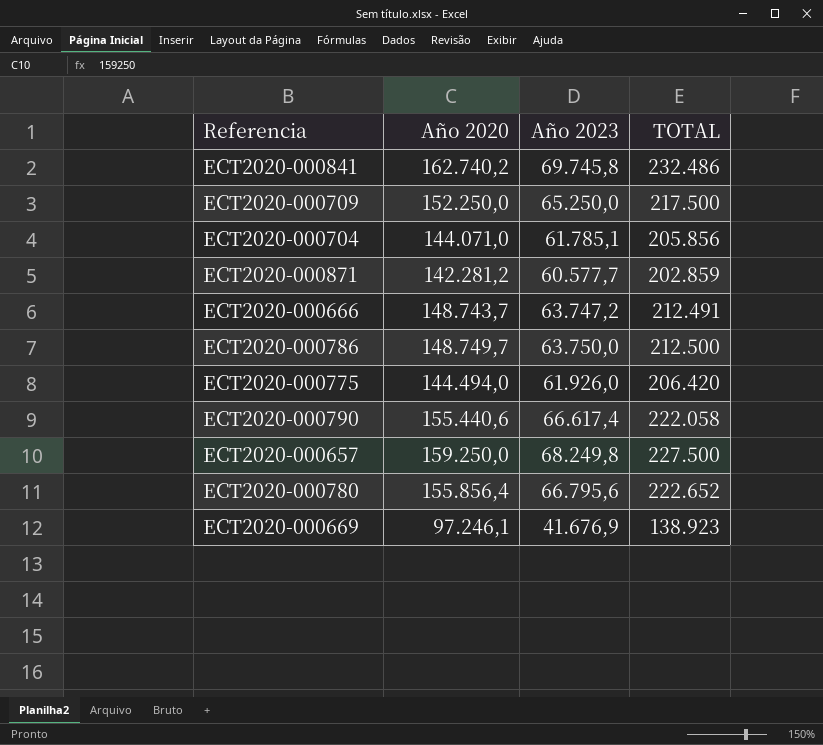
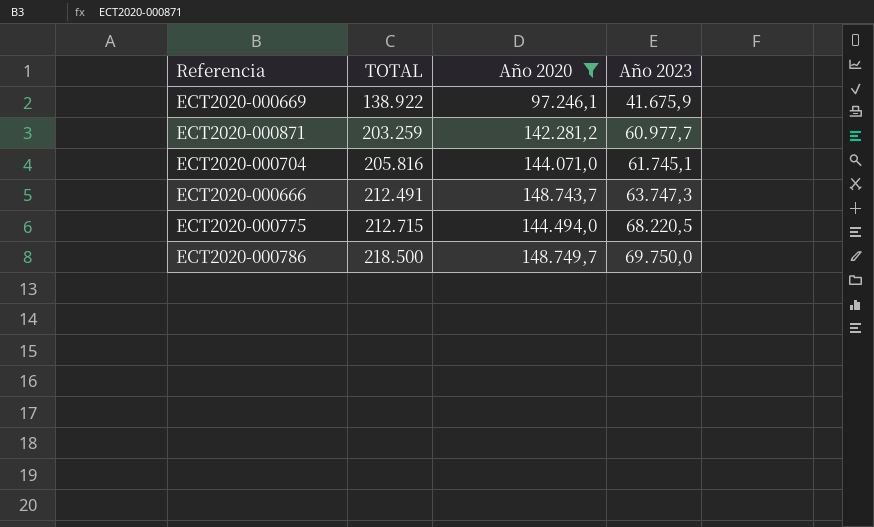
filter: none -> Año 2020 <= 148.749,7
row order: none -> TOTAL ascending
column TOTAL | position: 4 -> 2
ECT2020-000669 | TOTAL: 138.923 -> 138.922
ECT2020-000669 | Año 2023: 41.676,9 -> 41.675,9
ECT2020-000871 | TOTAL: 202.859 -> 203.259
ECT2020-000871 | Año 2023: 60.577,7 -> 60.977,7
ECT2020-000704 | TOTAL: 205.856 -> 205.816
ECT2020-000704 | Año 2023: 61.785,1 -> 61.745,1
ECT2020-000666 | Año 2023: 63.747,2 -> 63.747,3
ECT2020-000775 | TOTAL: 206.420 -> 212.715
ECT2020-000775 | Año 2023: 61.926,0 -> 68.220,5
ECT2020-000786 | TOTAL: 212.500 -> 218.500
ECT2020-000786 | Año 2023: 63.750,0 -> 69.750,0

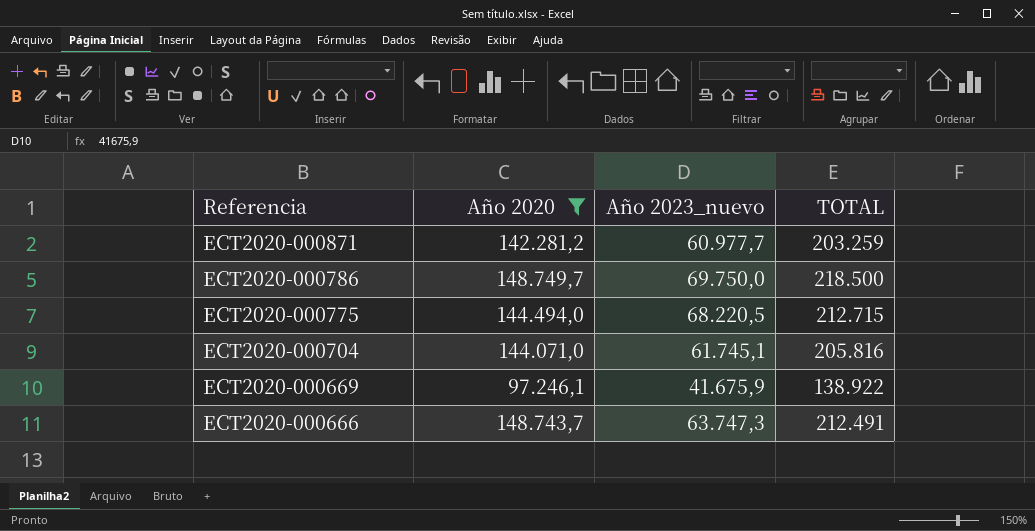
row order: TOTAL ascending -> Referencia descending
column name: Año 2023 -> Año 2023_nuevo
column TOTAL | position: 2 -> 4

